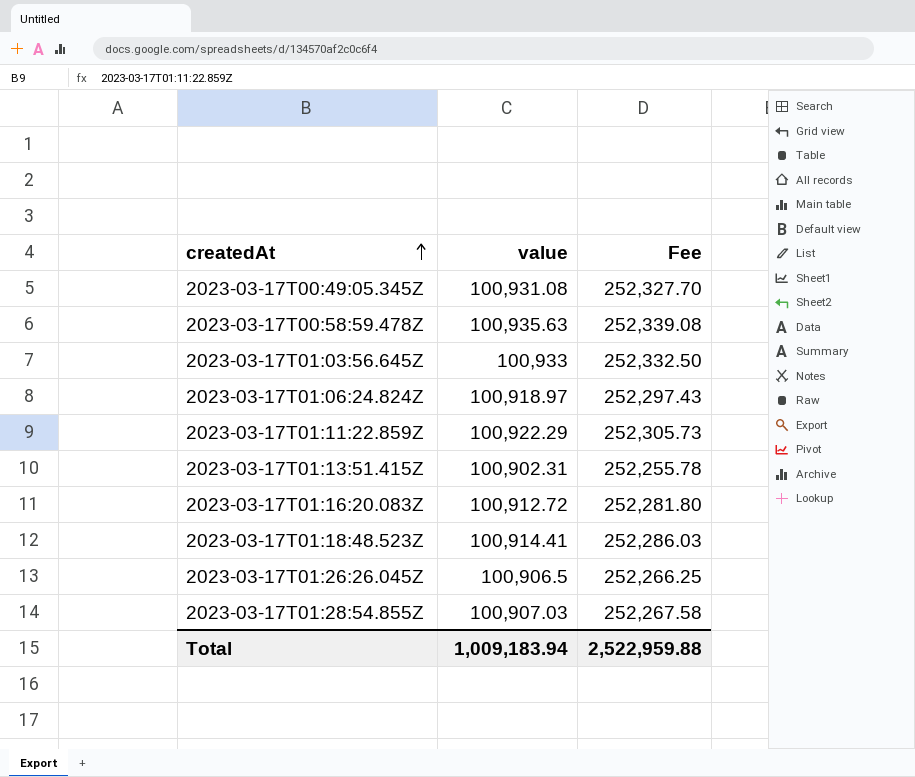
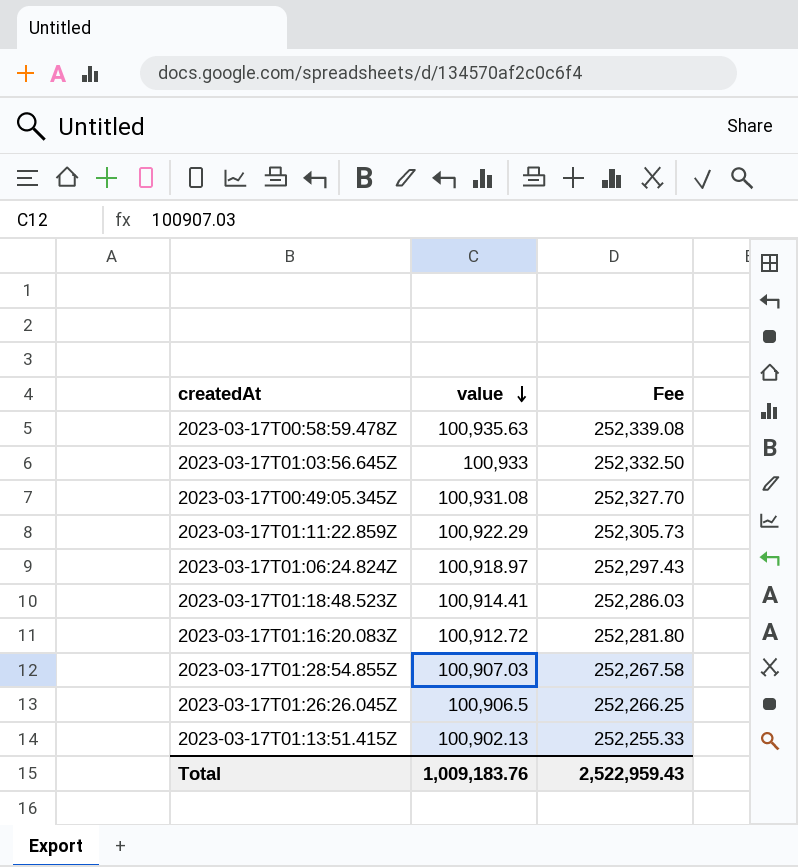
row order: createdAt ascending -> value descending
2023-03-17T01:13:51.415Z | value: 100,902.31 -> 100,902.13
2023-03-17T01:13:51.415Z | Fee: 252,255.78 -> 252,255.33
Total | value: 1,009,183.94 -> 1,009,183.76
Total | Fee: 2,522,959.88 -> 2,522,959.43

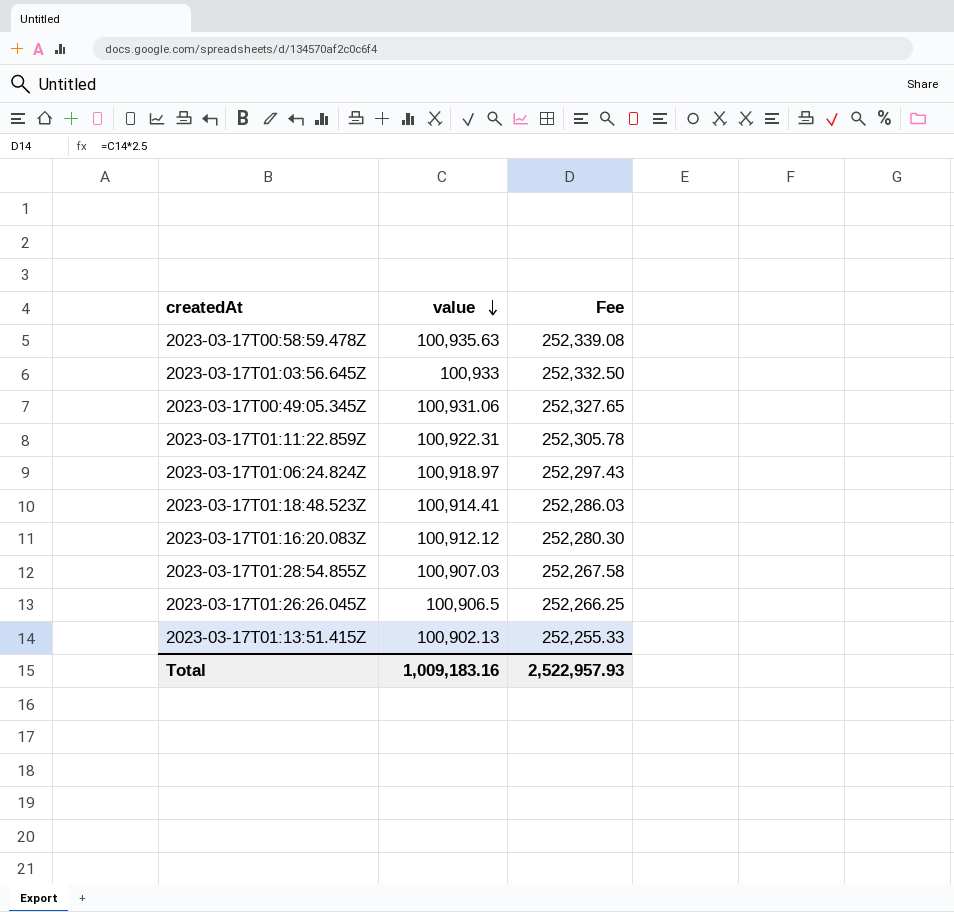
2023-03-17T00:49:05.345Z | value: 100,931.08 -> 100,931.06
2023-03-17T00:49:05.345Z | Fee: 252,327.70 -> 252,327.65
2023-03-17T01:11:22.859Z | value: 100,922.29 -> 100,922.31
2023-03-17T01:11:22.859Z | Fee: 252,305.73 -> 252,305.78
2023-03-17T01:16:20.083Z | value: 100,912.72 -> 100,912.12
2023-03-17T01:16:20.083Z | Fee: 252,281.80 -> 252,280.30
Total | value: 1,009,183.76 -> 1,009,183.16
Total | Fee: 2,522,959.43 -> 2,522,957.93

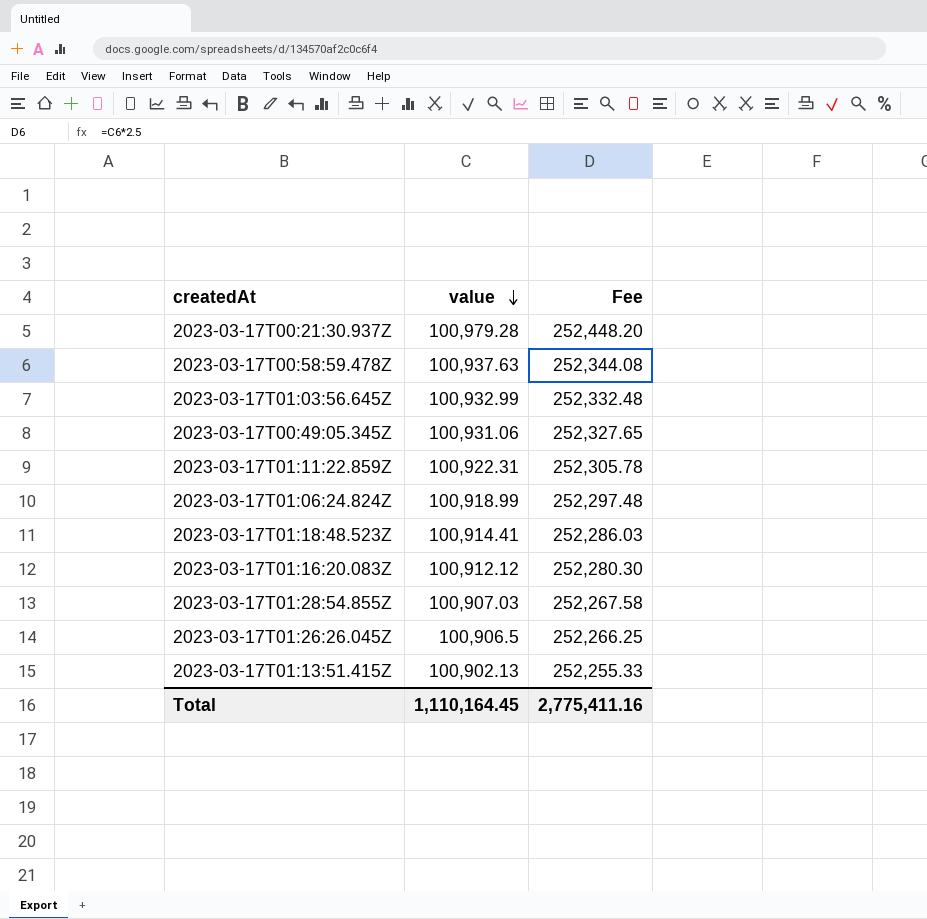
row 2023-03-17T00:21:30.937Z: none -> 100,979.28 | 252,448.20
2023-03-17T00:58:59.478Z | value: 100,935.63 -> 100,937.63
2023-03-17T00:58:59.478Z | Fee: 252,339.08 -> 252,344.08
2023-03-17T01:03:56.645Z | value: 100,933 -> 100,932.99
2023-03-17T01:03:56.645Z | Fee: 252,332.50 -> 252,332.48
2023-03-17T01:06:24.824Z | value: 100,918.97 -> 100,918.99
2023-03-17T01:06:24.824Z | Fee: 252,297.43 -> 252,297.48
Total | value: 1,009,183.16 -> 1,110,164.45
Total | Fee: 2,522,957.93 -> 2,775,411.16

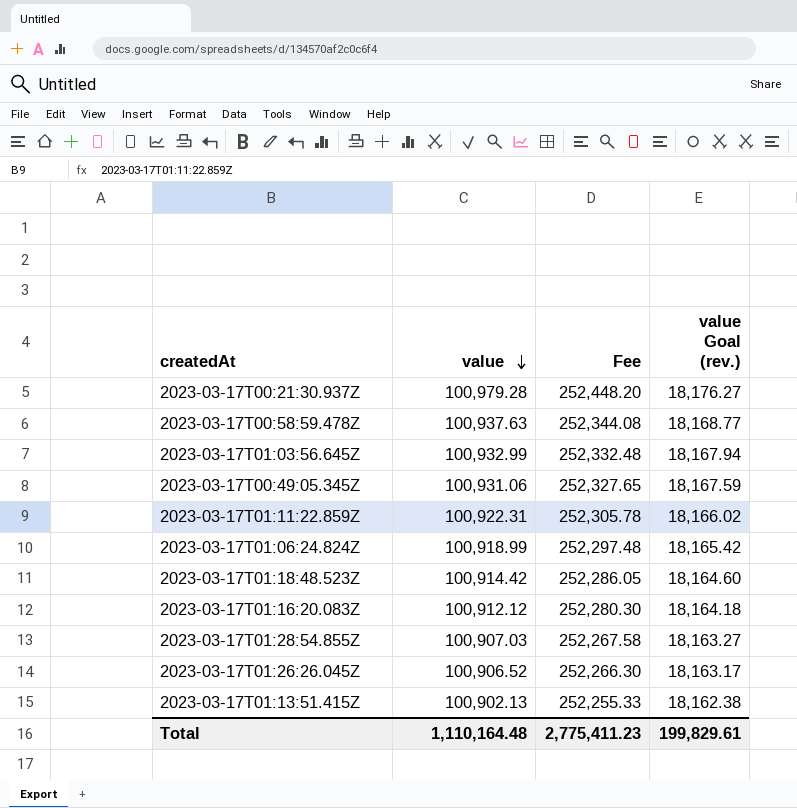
column value Goal (rev.) | formula: none -> [value] * 0.18
2023-03-17T01:18:48.523Z | value: 100,914.41 -> 100,914.42
2023-03-17T01:18:48.523Z | Fee: 252,286.03 -> 252,286.05
2023-03-17T01:26:26.045Z | value: 100,906.5 -> 100,906.52
2023-03-17T01:26:26.045Z | Fee: 252,266.25 -> 252,266.30
Total | value: 1,110,164.45 -> 1,110,164.48
Total | Fee: 2,775,411.16 -> 2,775,411.23

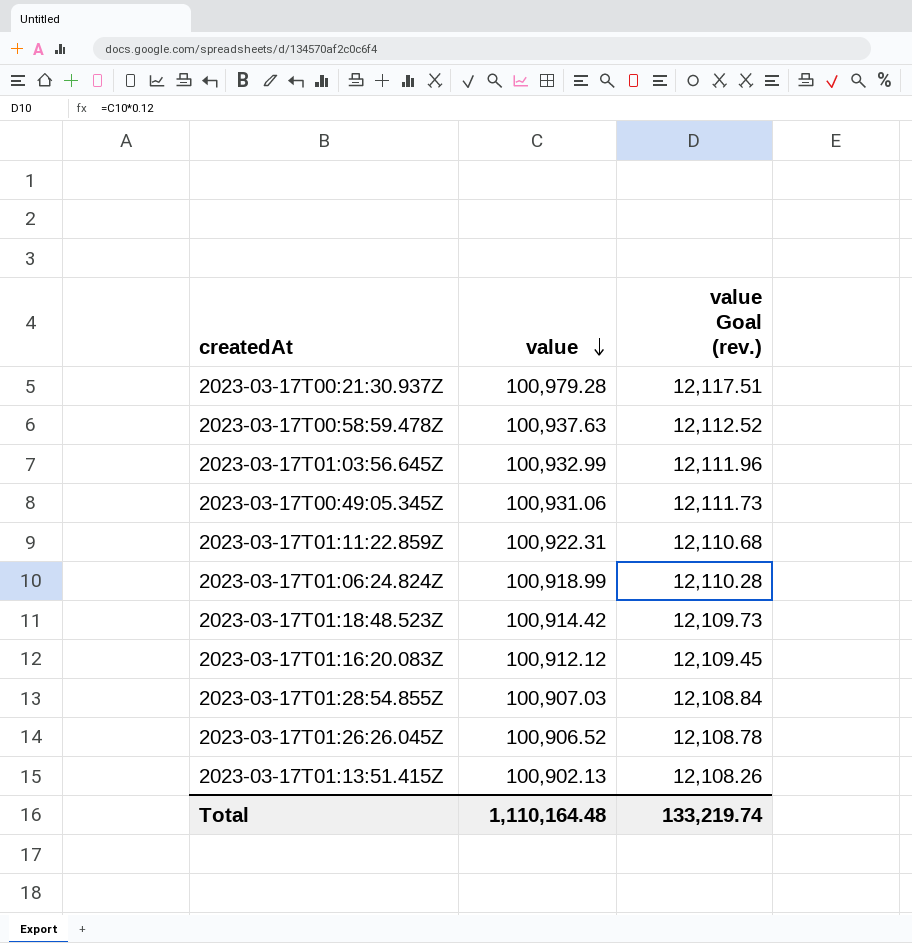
column Fee | formula: [value] * 2.5 -> none
column value Goal (rev.) | formula: [value] * 0.18 -> [value] * 0.12
Total | value Goal (rev.): 199,829.61 -> 133,219.74

